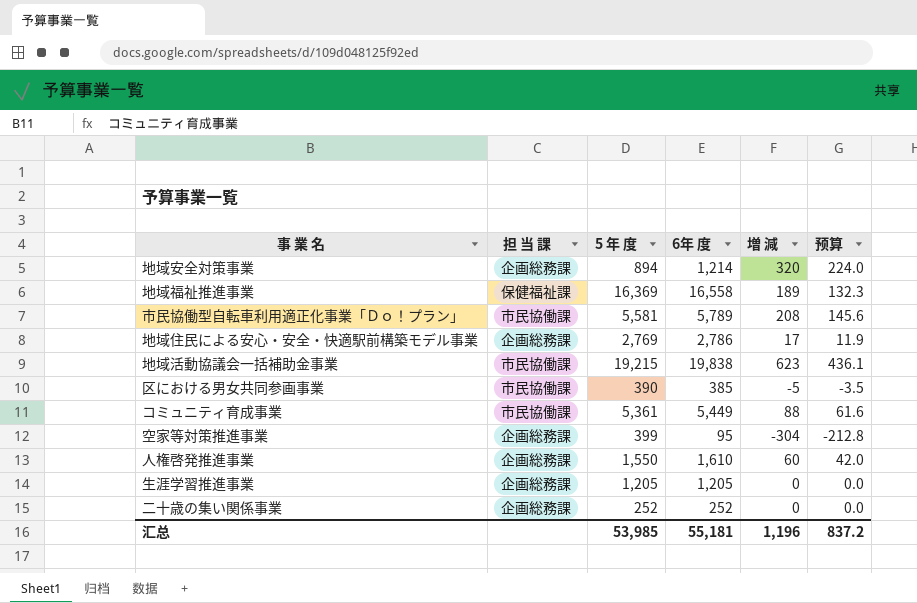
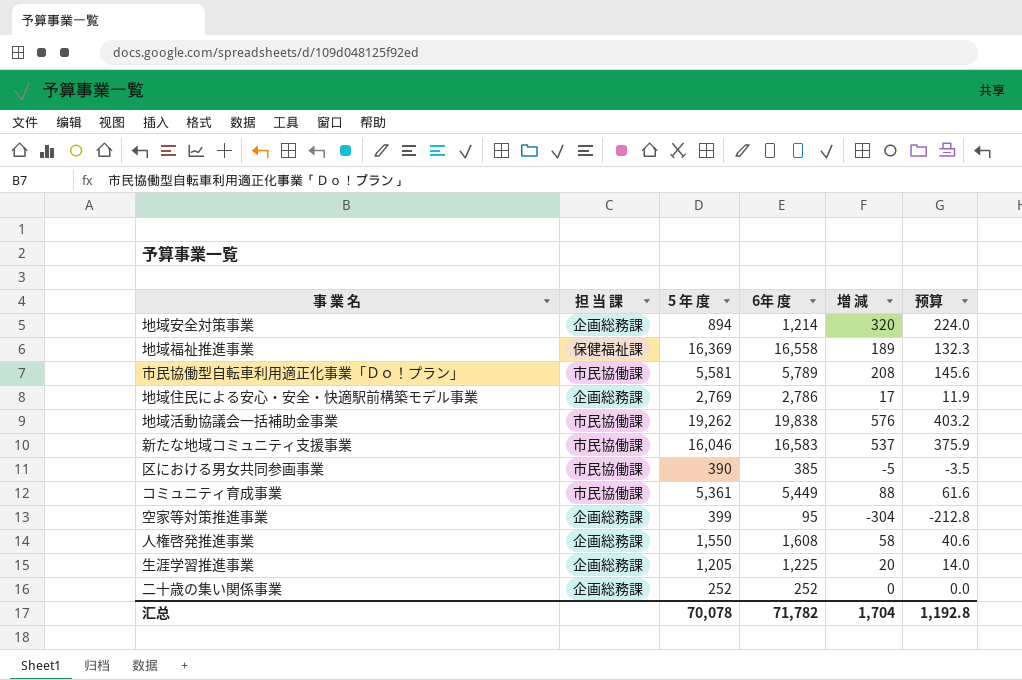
地域活動協議会一括補助金事業 | 5 年 度: 19,215 -> 19,262
地域活動協議会一括補助金事業 | 増 減: 623 -> 576
地域活動協議会一括補助金事業 | 预算: 436.1 -> 403.2
row 新たな地域コミュニティ支援事業: none -> 市民協働課 | 16,046 | 16,583 | 537 | 375.9
人権啓発推進事業 | 6年 度: 1,610 -> 1,608
人権啓発推進事業 | 増 減: 60 -> 58
人権啓発推進事業 | 预算: 42.0 -> 40.6
生涯学習推進事業 | 6年 度: 1,205 -> 1,225
生涯学習推進事業 | 増 減: 0 -> 20
生涯学習推進事業 | 预算: 0.0 -> 14.0
汇总 | 5 年 度: 53,985 -> 70,078
汇总 | 6年 度: 55,181 -> 71,782
汇总 | 増 減: 1,196 -> 1,704
汇总 | 预算: 837.2 -> 1,192.8

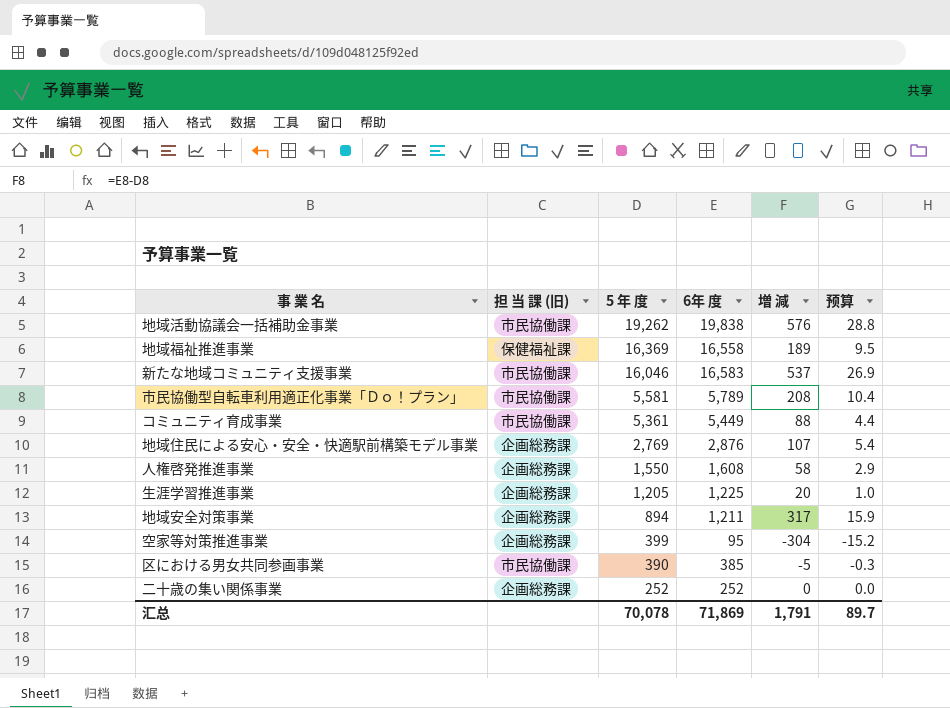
row order: none -> 5 年 度 descending
column name: 担 当 課 -> 担 当 課 (旧)
column 预算 | formula: [増 減] * 0.7 -> [増 減] * 0.05
地域住民による安心・安全・快適駅前構築モデル事業 | 6年 度: 2,786 -> 2,876
地域住民による安心・安全・快適駅前構築モデル事業 | 増 減: 17 -> 107
地域安全対策事業 | 6年 度: 1,214 -> 1,211
地域安全対策事業 | 増 減: 320 -> 317
汇总 | 6年 度: 71,782 -> 71,869
汇总 | 増 減: 1,704 -> 1,791
汇总 | 预算: 1,192.8 -> 89.7

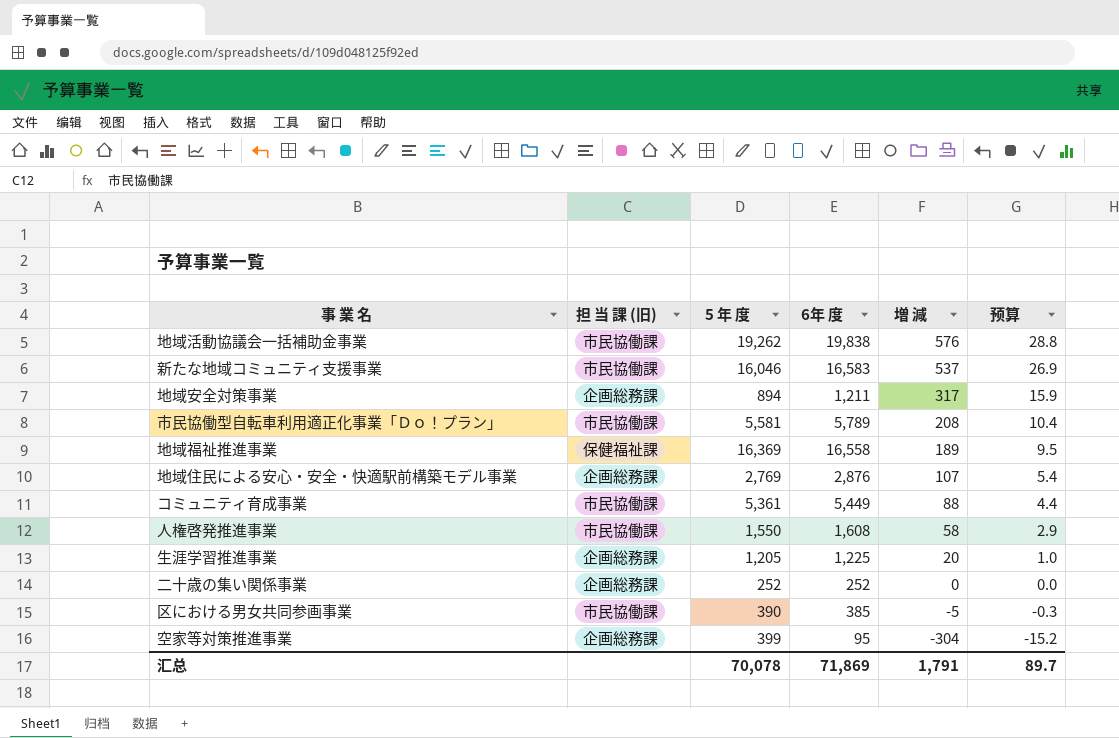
row order: 5 年 度 descending -> 増 減 descending
人権啓発推進事業 | 担 当 課 (旧): 企画総務課 -> 市民協働課

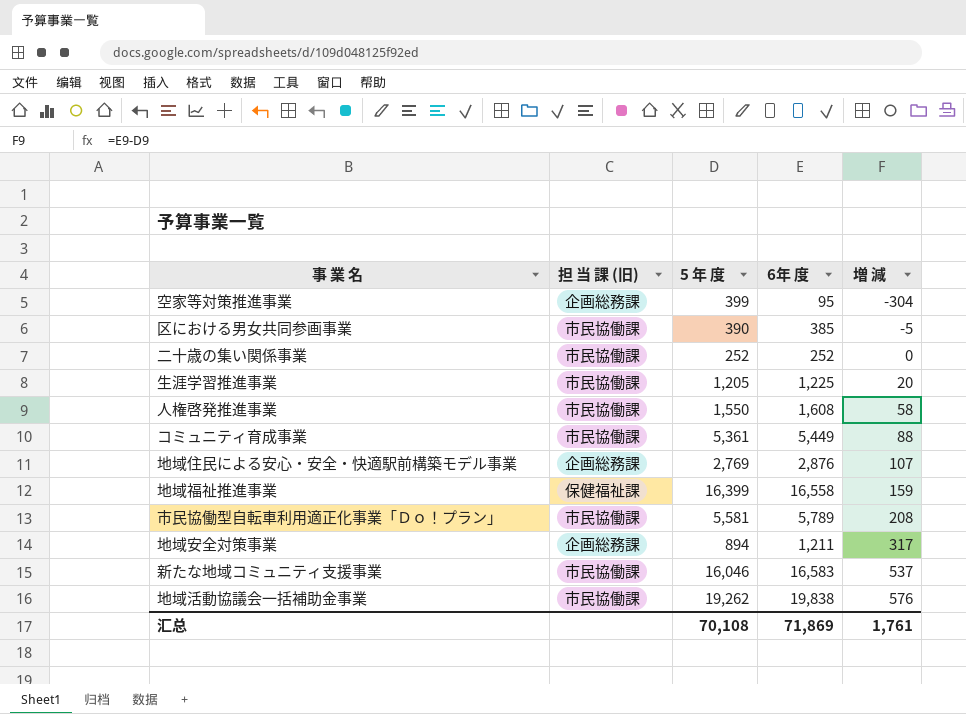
row order: 増 減 descending -> 増 減 ascending
column 预算 | formula: [増 減] * 0.05 -> none
二十歳の集い関係事業 | 担 当 課 (旧): 企画総務課 -> 市民協働課
生涯学習推進事業 | 担 当 課 (旧): 企画総務課 -> 市民協働課
地域福祉推進事業 | 5 年 度: 16,369 -> 16,399
地域福祉推進事業 | 増 減: 189 -> 159
汇总 | 5 年 度: 70,078 -> 70,108
汇总 | 増 減: 1,791 -> 1,761

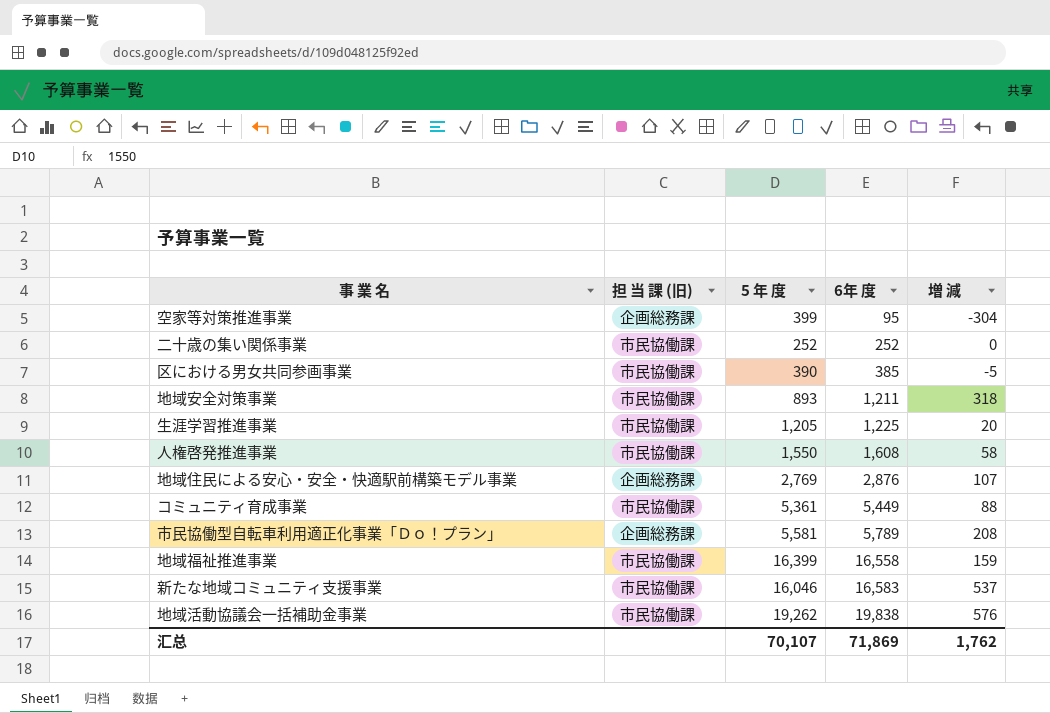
row order: 増 減 ascending -> 6年 度 ascending
地域安全対策事業 | 担 当 課 (旧): 企画総務課 -> 市民協働課
地域安全対策事業 | 5 年 度: 894 -> 893
地域安全対策事業 | 増 減: 317 -> 318
市民協働型自転車利用適正化事業「Ｄｏ！プラン」 | 担 当 課 (旧): 市民協働課 -> 企画総務課
地域福祉推進事業 | 担 当 課 (旧): 保健福祉課 -> 市民協働課
汇总 | 5 年 度: 70,108 -> 70,107
汇总 | 増 減: 1,761 -> 1,762

